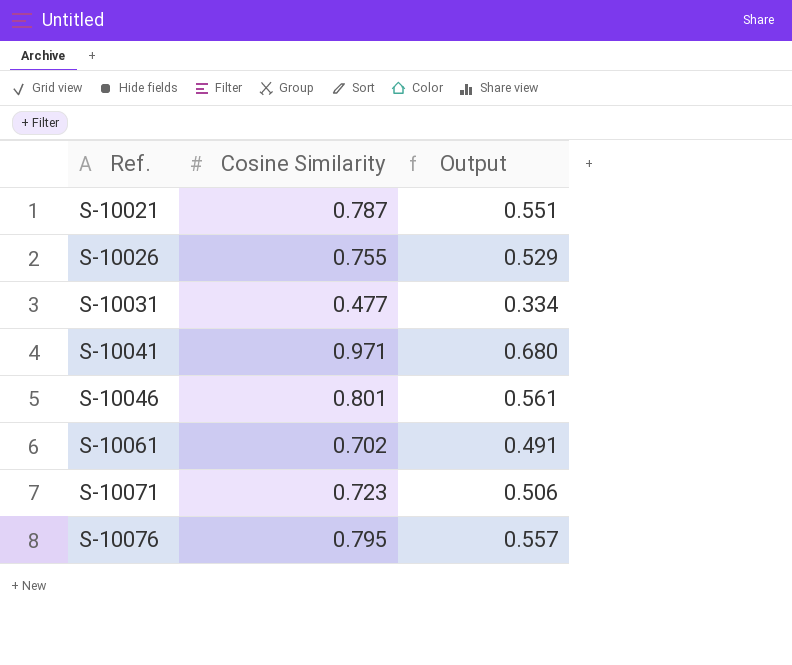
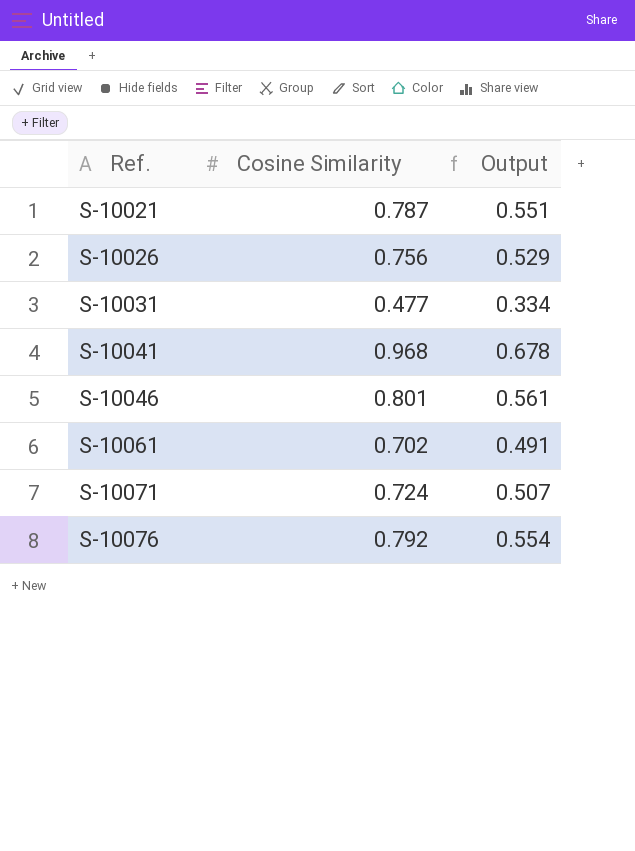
S-10026 | Cosine Similarity: 0.755 -> 0.756
S-10041 | Cosine Similarity: 0.971 -> 0.968
S-10041 | Output: 0.680 -> 0.678
S-10071 | Cosine Similarity: 0.723 -> 0.724
S-10071 | Output: 0.506 -> 0.507
S-10076 | Cosine Similarity: 0.795 -> 0.792
S-10076 | Output: 0.557 -> 0.554

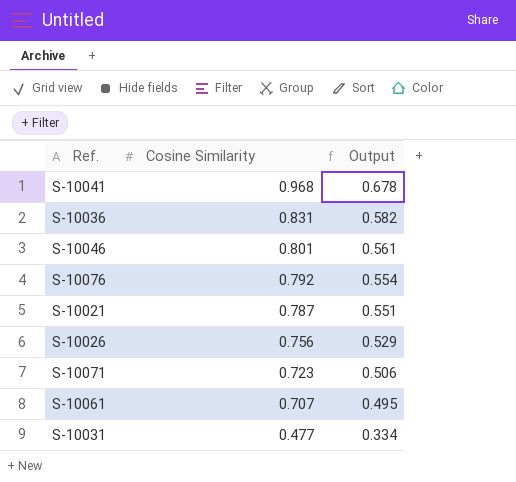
row order: Ref. ascending -> Cosine Similarity descending
row S-10036: none -> 0.831 | 0.582
S-10071 | Cosine Similarity: 0.724 -> 0.723
S-10071 | Output: 0.507 -> 0.506
S-10061 | Cosine Similarity: 0.702 -> 0.707
S-10061 | Output: 0.491 -> 0.495

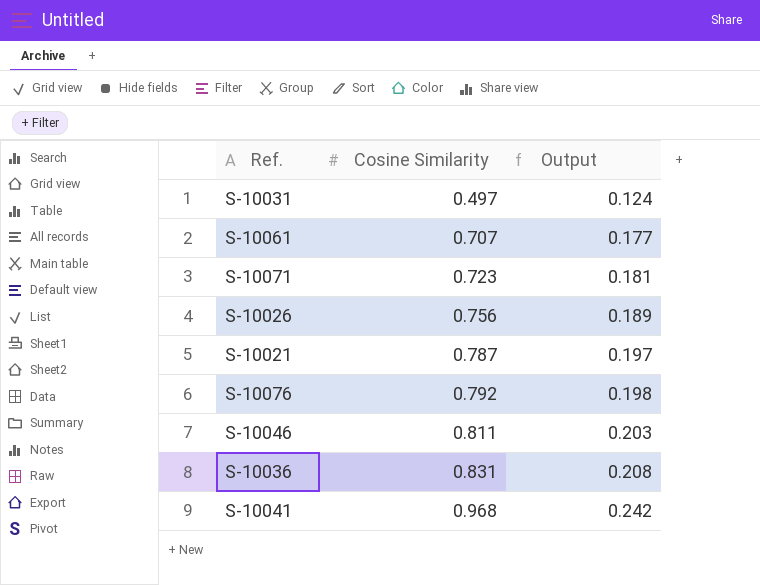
row order: Cosine Similarity descending -> Cosine Similarity ascending
column Output | formula: [Cosine Similarity] * 0.7 -> [Cosine Similarity] * 0.25
S-10031 | Cosine Similarity: 0.477 -> 0.497
S-10046 | Cosine Similarity: 0.801 -> 0.811

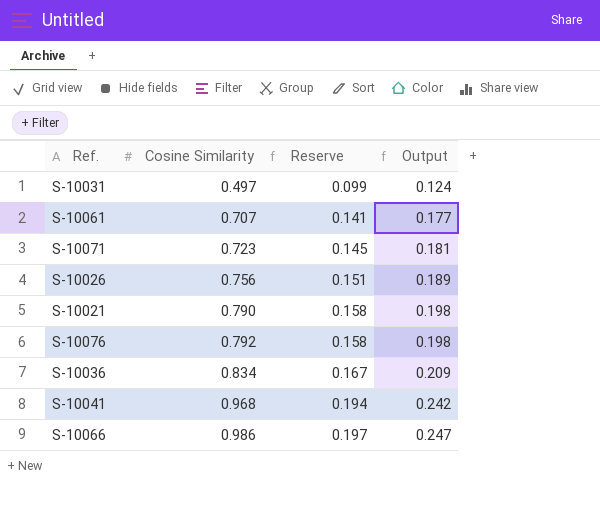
column Reserve | formula: none -> [Cosine Similarity] * 0.2
row S-10046: 0.811 | 0.203 -> none
S-10021 | Cosine Similarity: 0.787 -> 0.790
S-10021 | Output: 0.197 -> 0.198
S-10036 | Cosine Similarity: 0.831 -> 0.834
S-10036 | Output: 0.208 -> 0.209
row S-10066: none -> 0.986 | 0.197 | 0.247

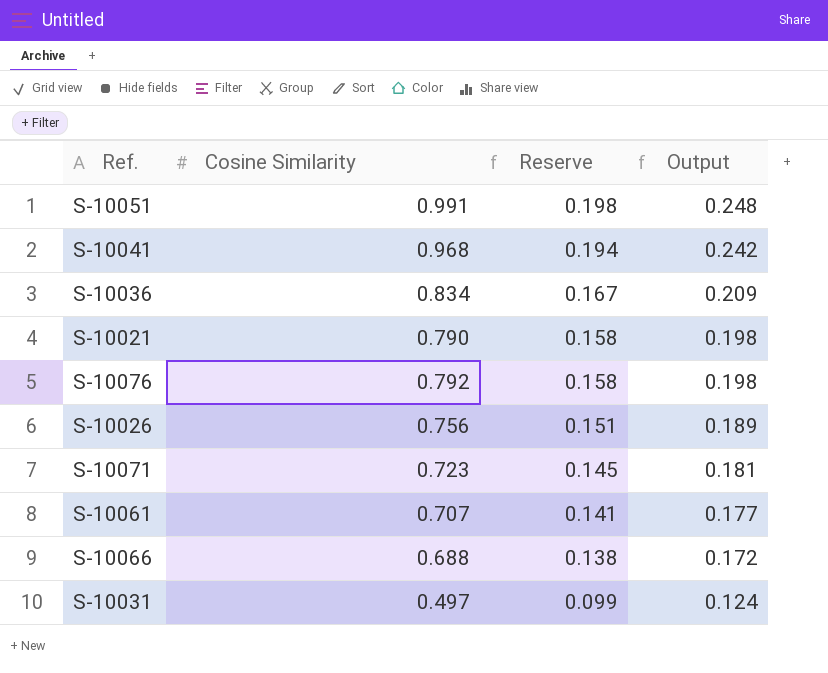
row order: Cosine Similarity ascending -> Reserve descending
row S-10051: none -> 0.991 | 0.198 | 0.248
S-10066 | Cosine Similarity: 0.986 -> 0.688
S-10066 | Reserve: 0.197 -> 0.138
S-10066 | Output: 0.247 -> 0.172

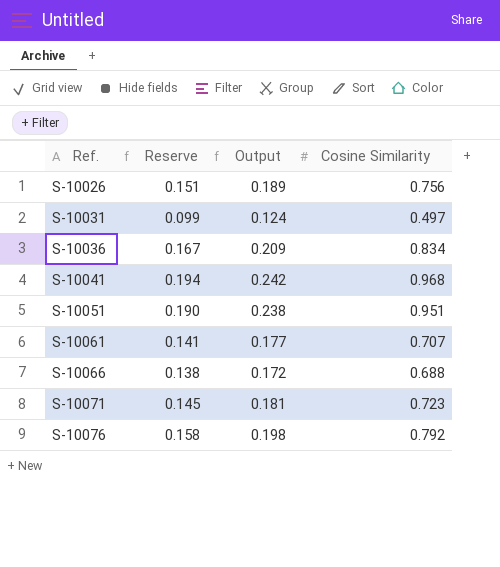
row order: Reserve descending -> Ref. ascending
column Cosine Similarity | position: 2 -> 4
row S-10021: 0.790 | 0.158 | 0.198 -> none
S-10051 | Reserve: 0.198 -> 0.190
S-10051 | Output: 0.248 -> 0.238
S-10051 | Cosine Similarity: 0.991 -> 0.951

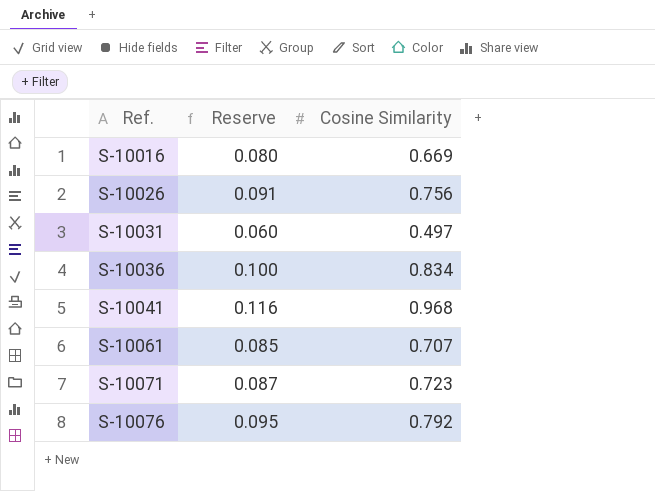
column Output | formula: [Cosine Similarity] * 0.25 -> none
column Reserve | formula: [Cosine Similarity] * 0.2 -> [Cosine Similarity] * 0.12
row S-10051: 0.190 | 0.238 | 0.951 -> none
row S-10066: 0.138 | 0.172 | 0.688 -> none
row S-10016: none -> 0.080 | 0.669

